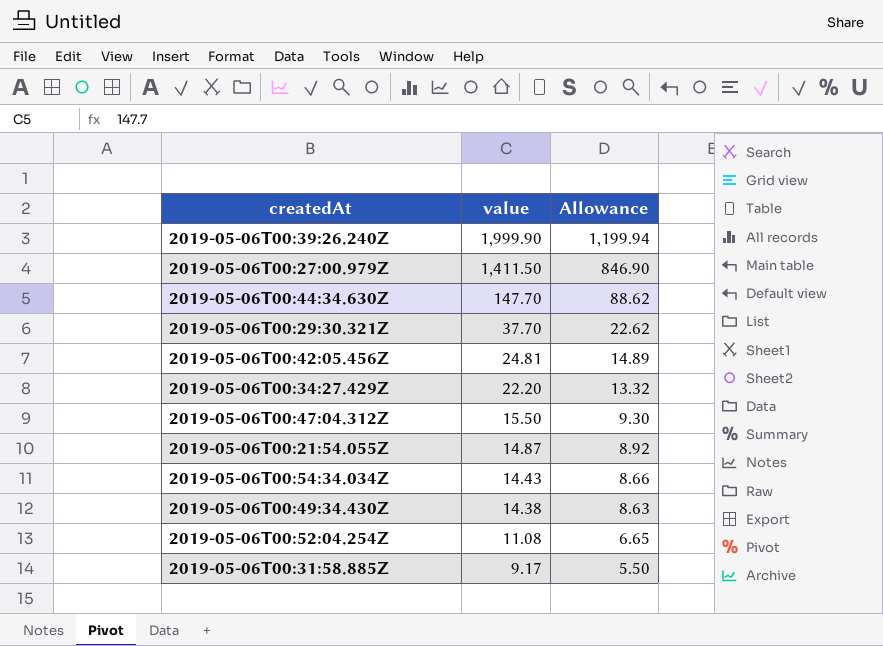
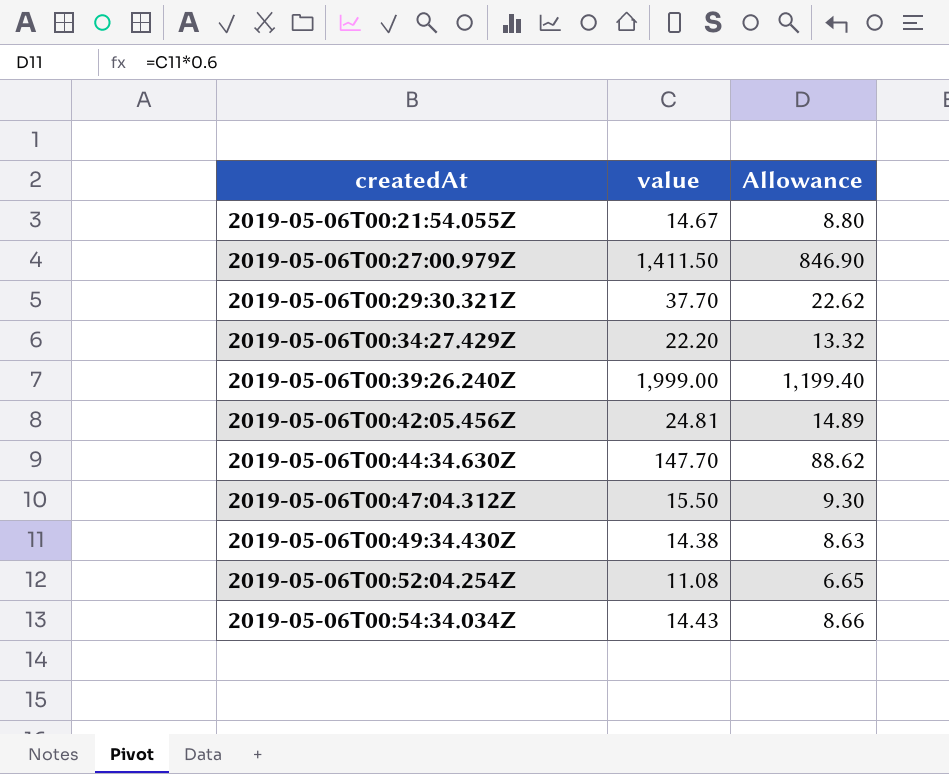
row order: value descending -> createdAt ascending
row 2019-05-06T00:31:58.885Z: 9.17 | 5.50 -> none
2019-05-06T00:21:54.055Z | value: 14.87 -> 14.67
2019-05-06T00:21:54.055Z | Allowance: 8.92 -> 8.80
2019-05-06T00:39:26.240Z | value: 1,999.90 -> 1,999.00
2019-05-06T00:39:26.240Z | Allowance: 1,199.94 -> 1,199.40

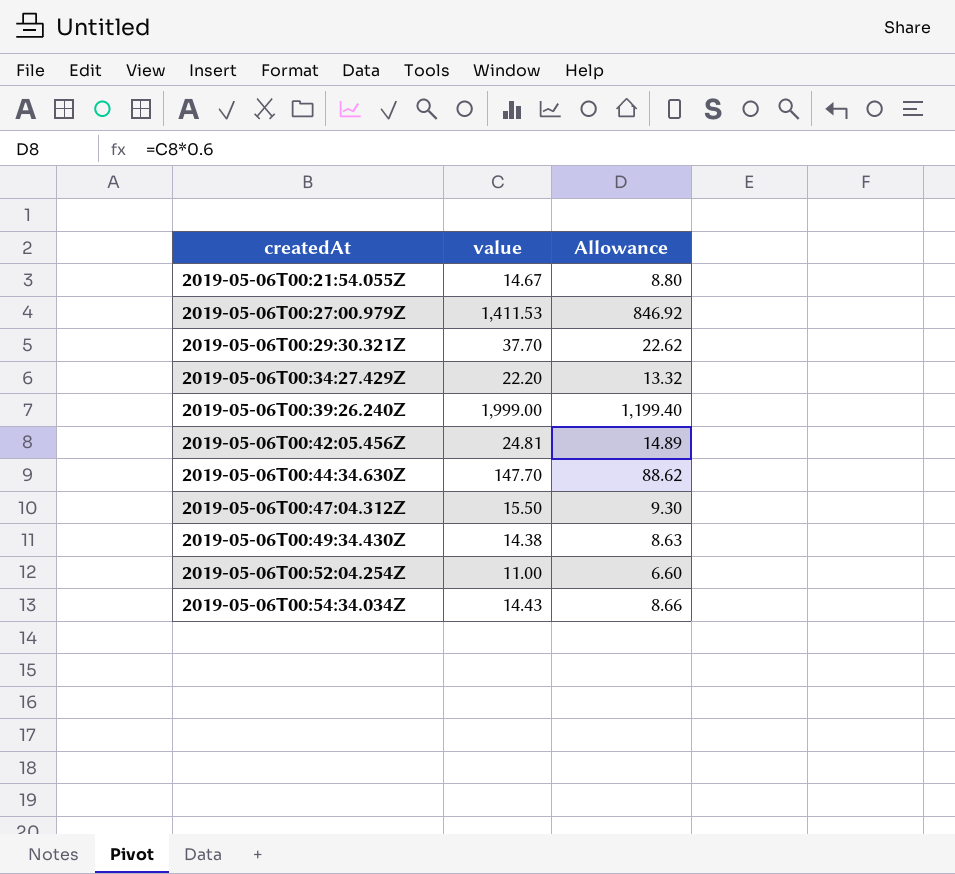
2019-05-06T00:27:00.979Z | value: 1,411.50 -> 1,411.53
2019-05-06T00:27:00.979Z | Allowance: 846.90 -> 846.92
2019-05-06T00:52:04.254Z | value: 11.08 -> 11.00
2019-05-06T00:52:04.254Z | Allowance: 6.65 -> 6.60

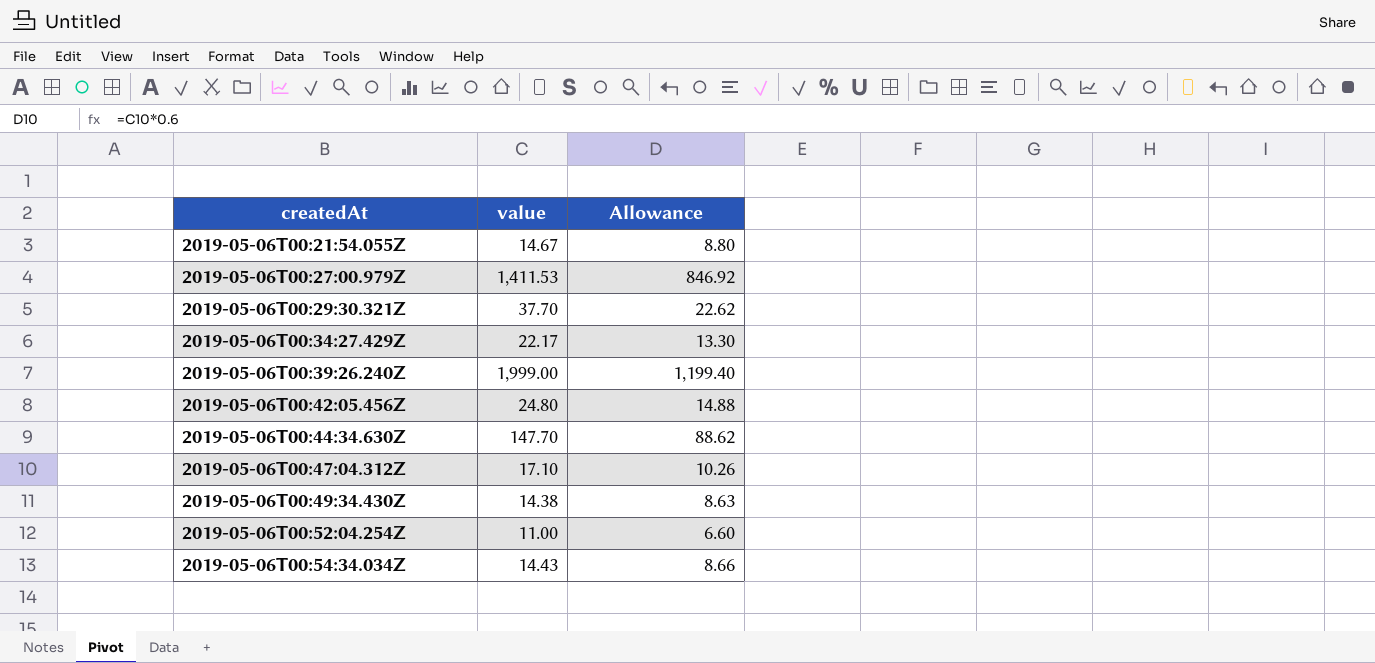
2019-05-06T00:34:27.429Z | value: 22.20 -> 22.17
2019-05-06T00:34:27.429Z | Allowance: 13.32 -> 13.30
2019-05-06T00:42:05.456Z | value: 24.81 -> 24.80
2019-05-06T00:42:05.456Z | Allowance: 14.89 -> 14.88
2019-05-06T00:47:04.312Z | value: 15.50 -> 17.10
2019-05-06T00:47:04.312Z | Allowance: 9.30 -> 10.26

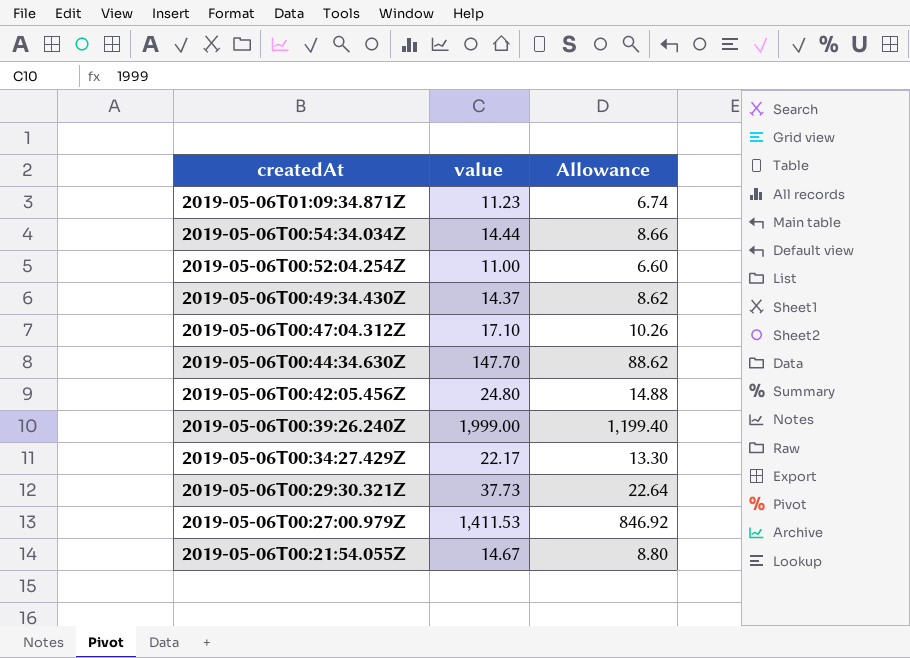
row order: createdAt ascending -> createdAt descending
row 2019-05-06T01:09:34.871Z: none -> 11.23 | 6.74
2019-05-06T00:54:34.034Z | value: 14.43 -> 14.44
2019-05-06T00:49:34.430Z | value: 14.38 -> 14.37
2019-05-06T00:49:34.430Z | Allowance: 8.63 -> 8.62
2019-05-06T00:29:30.321Z | value: 37.70 -> 37.73
2019-05-06T00:29:30.321Z | Allowance: 22.62 -> 22.64

